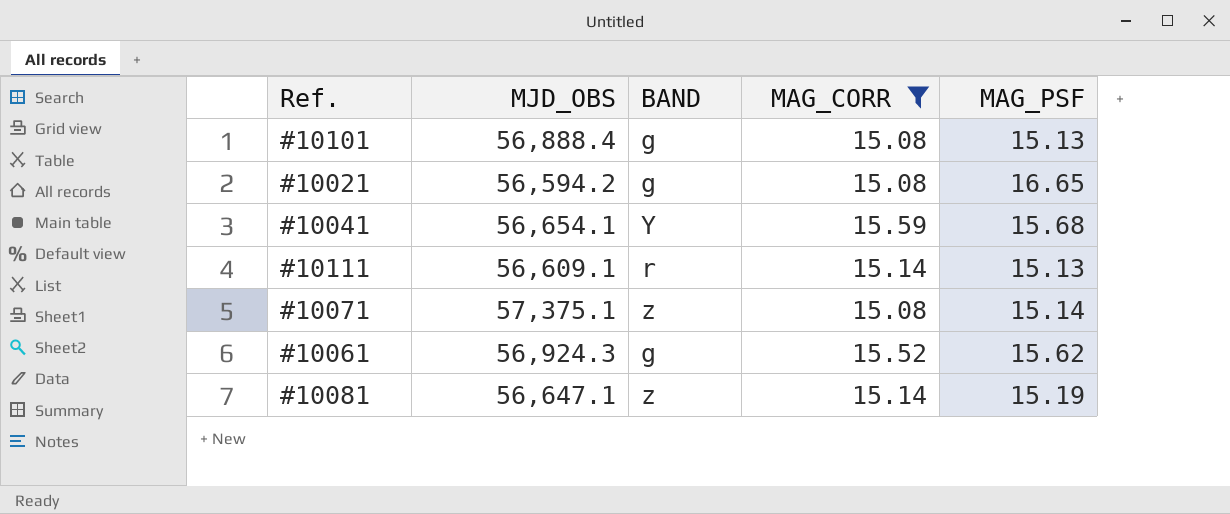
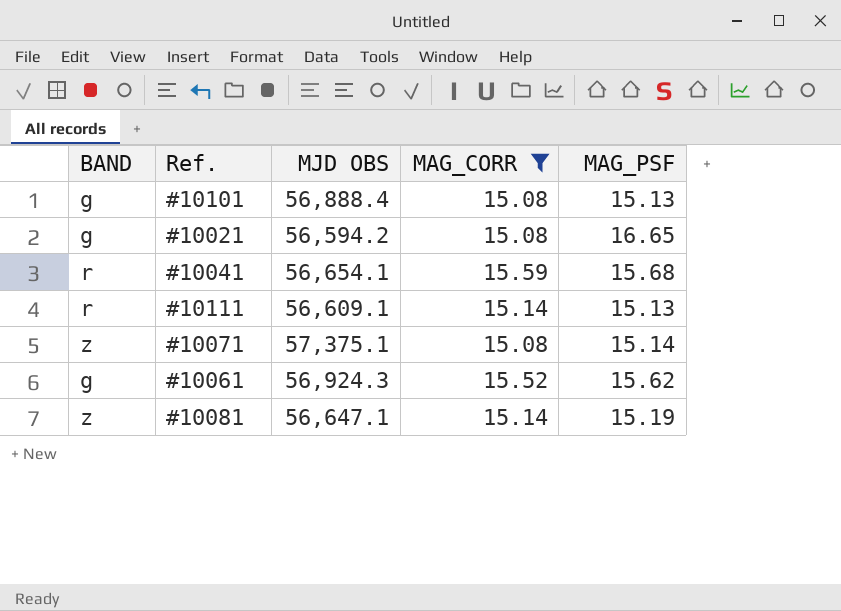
column BAND | position: 3 -> 1
column name: MJD_OBS -> MJD OBS
#10041 | BAND: Y -> r

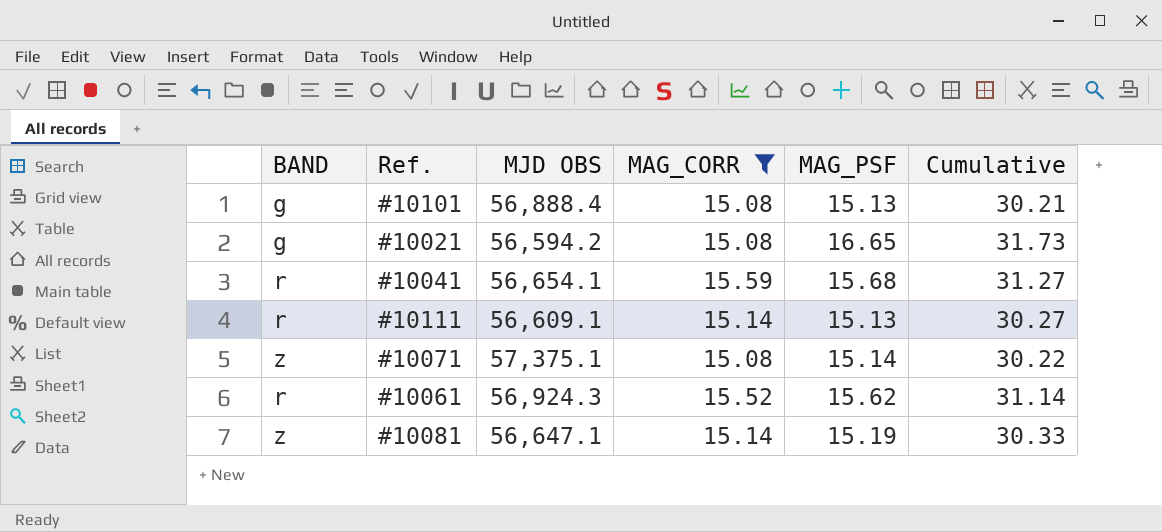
column Cumulative | formula: none -> [MAG_CORR] + [MAG_PSF]
#10061 | BAND: g -> r

